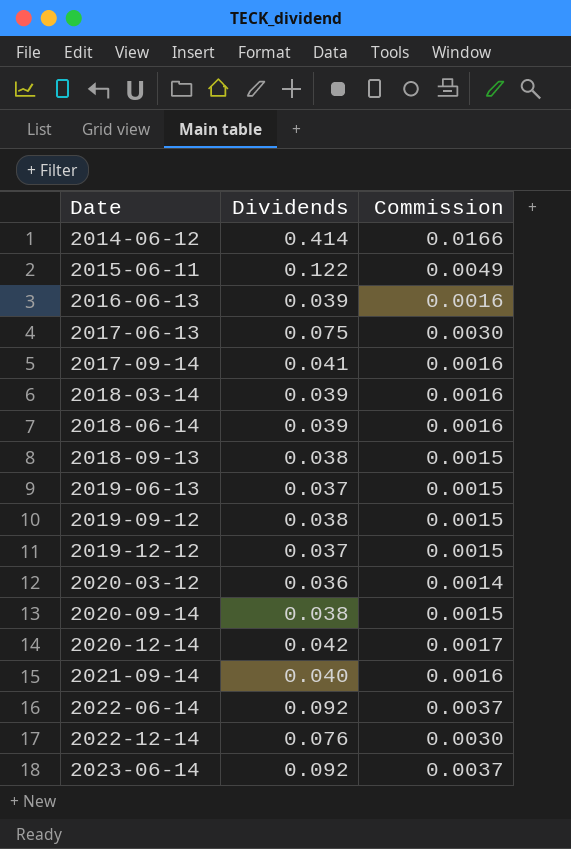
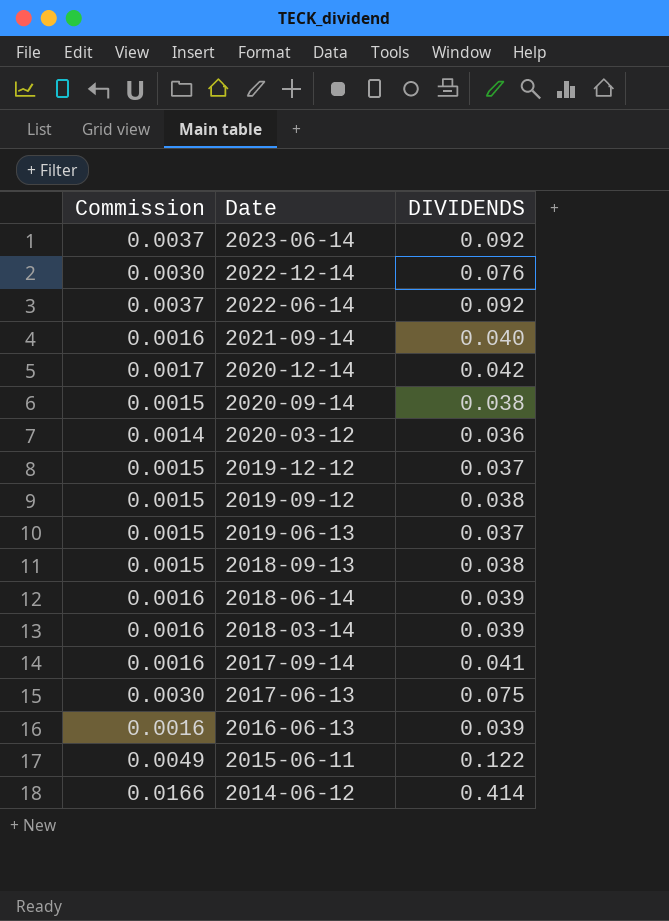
row order: Date ascending -> Date descending
column Commission | position: 3 -> 1
column name: Dividends -> DIVIDENDS

